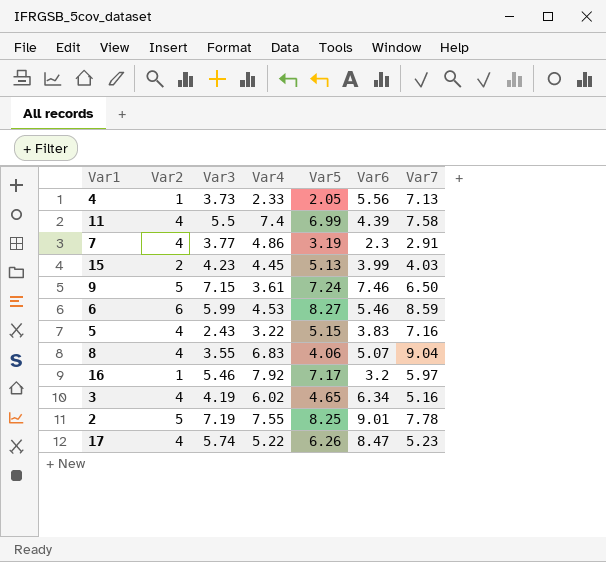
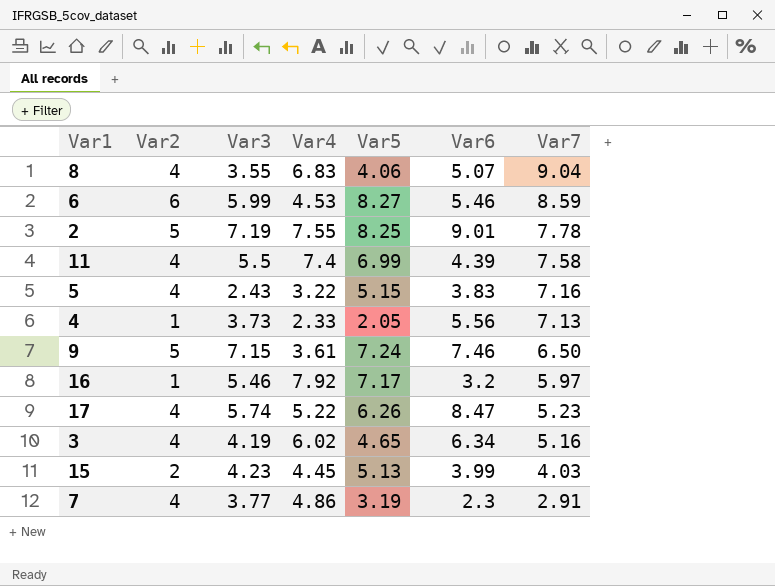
row order: none -> Var7 descending

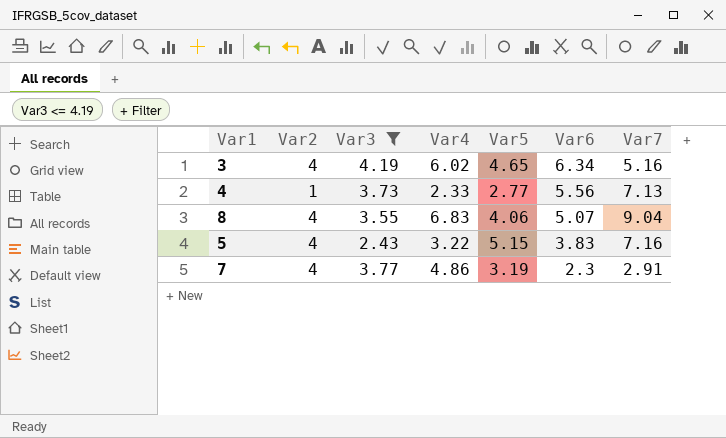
filter: none -> Var3 <= 4.19
row order: Var7 descending -> Var6 descending
4 | Var5: 2.05 -> 2.77

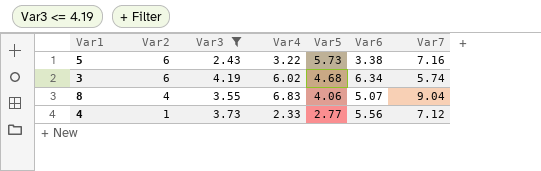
row order: Var6 descending -> Var2 descending
row 7: 4 | 3.77 | 4.86 | 3.19 | 2.3 | 2.91 -> none
5 | Var2: 4 -> 6
5 | Var5: 5.15 -> 5.73
5 | Var6: 3.83 -> 3.38
3 | Var2: 4 -> 6
3 | Var5: 4.65 -> 4.68
3 | Var7: 5.16 -> 5.74
4 | Var7: 7.13 -> 7.12

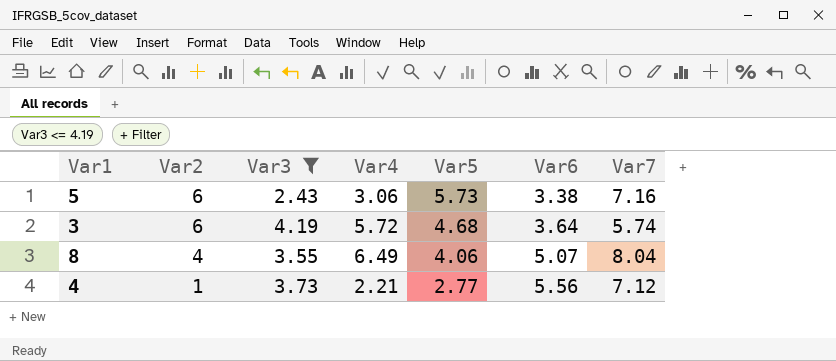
5 | Var4: 3.22 -> 3.06
3 | Var4: 6.02 -> 5.72
3 | Var6: 6.34 -> 3.64
8 | Var4: 6.83 -> 6.49
8 | Var7: 9.04 -> 8.04
4 | Var4: 2.33 -> 2.21

